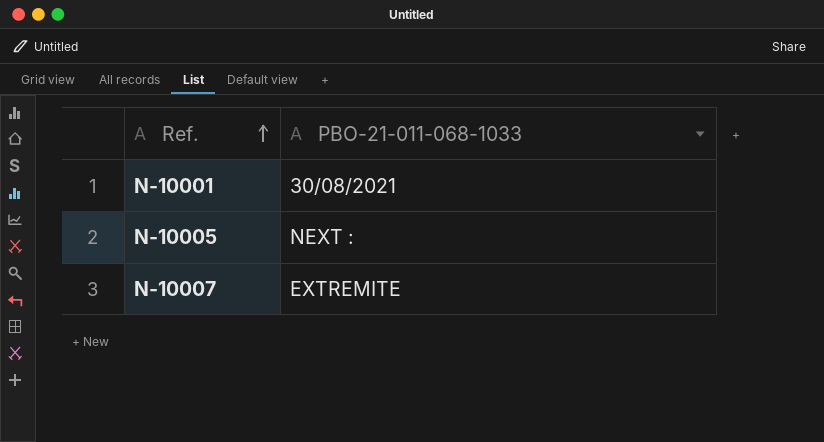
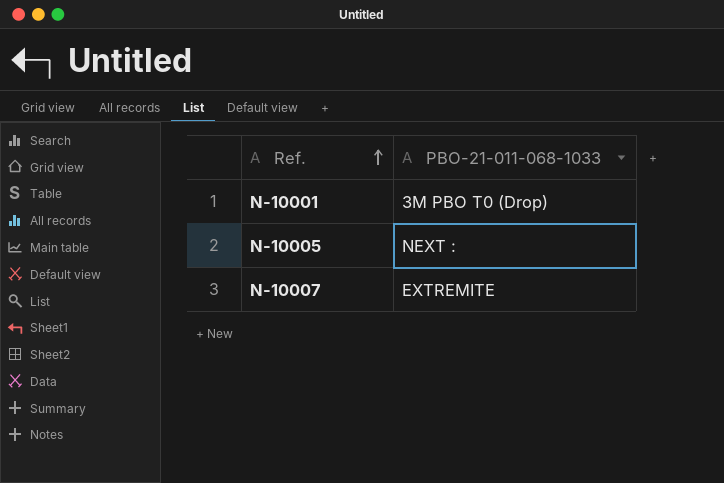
N-10001 | PBO-21-011-068-1033: 30/08/2021 -> 3M PBO T0 (Drop)

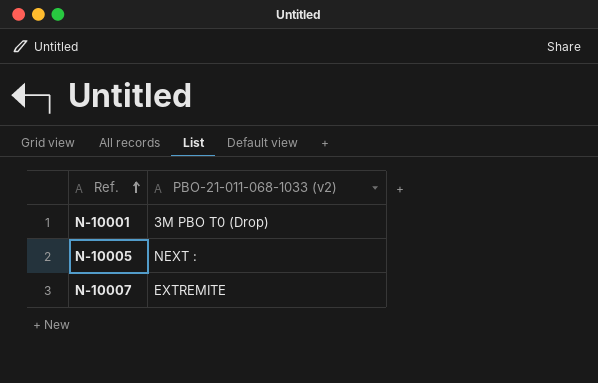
column name: PBO-21-011-068-1033 -> PBO-21-011-068-1033 (v2)

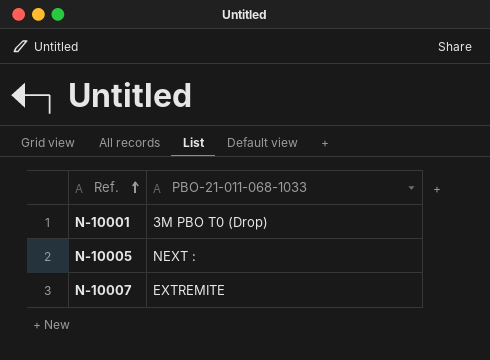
column name: PBO-21-011-068-1033 (v2) -> PBO-21-011-068-1033

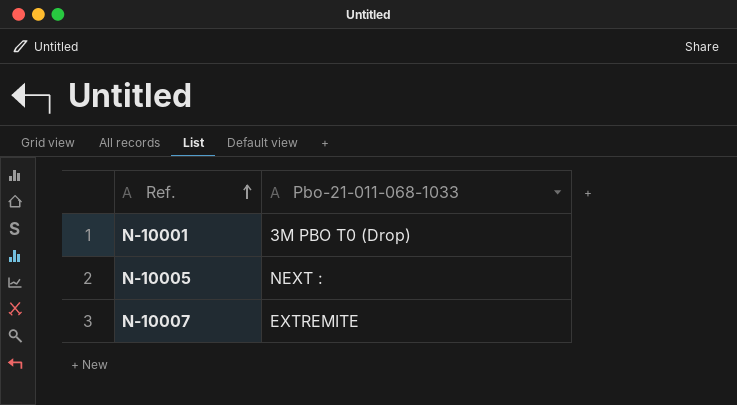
column name: PBO-21-011-068-1033 -> Pbo-21-011-068-1033

